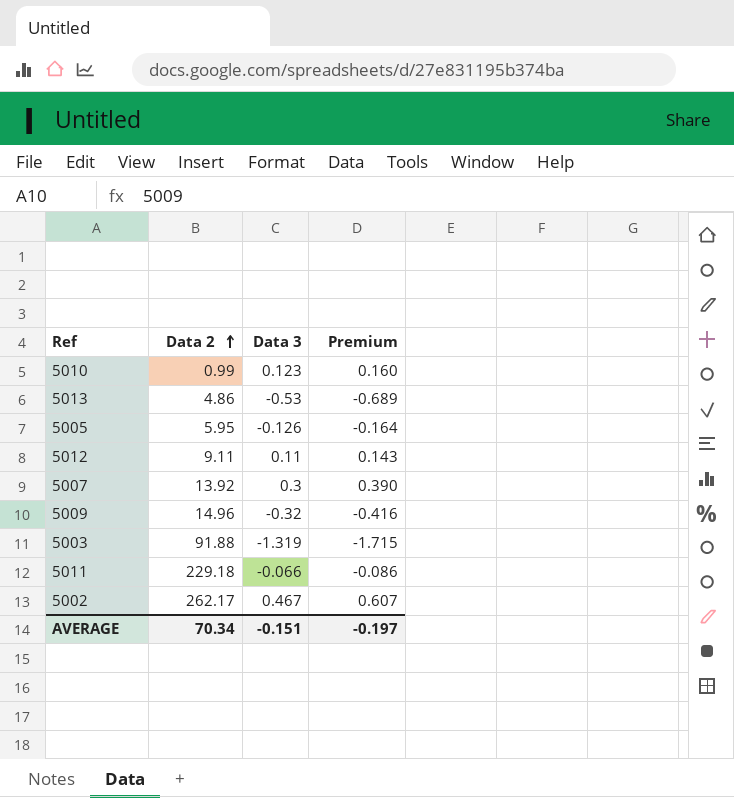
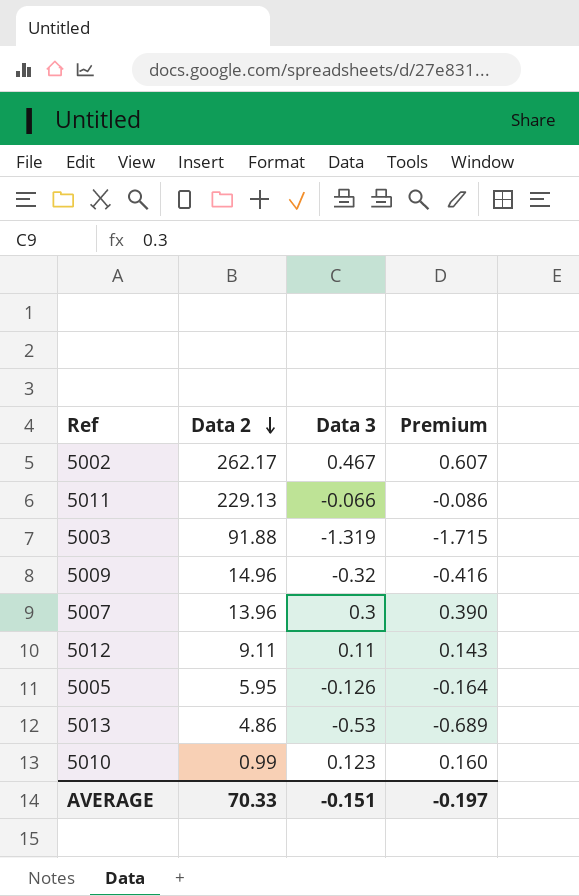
row order: Data 2 ascending -> Data 2 descending
5011 | Data 2: 229.18 -> 229.13
5007 | Data 2: 13.92 -> 13.96
AVERAGE | Data 2: 70.34 -> 70.33

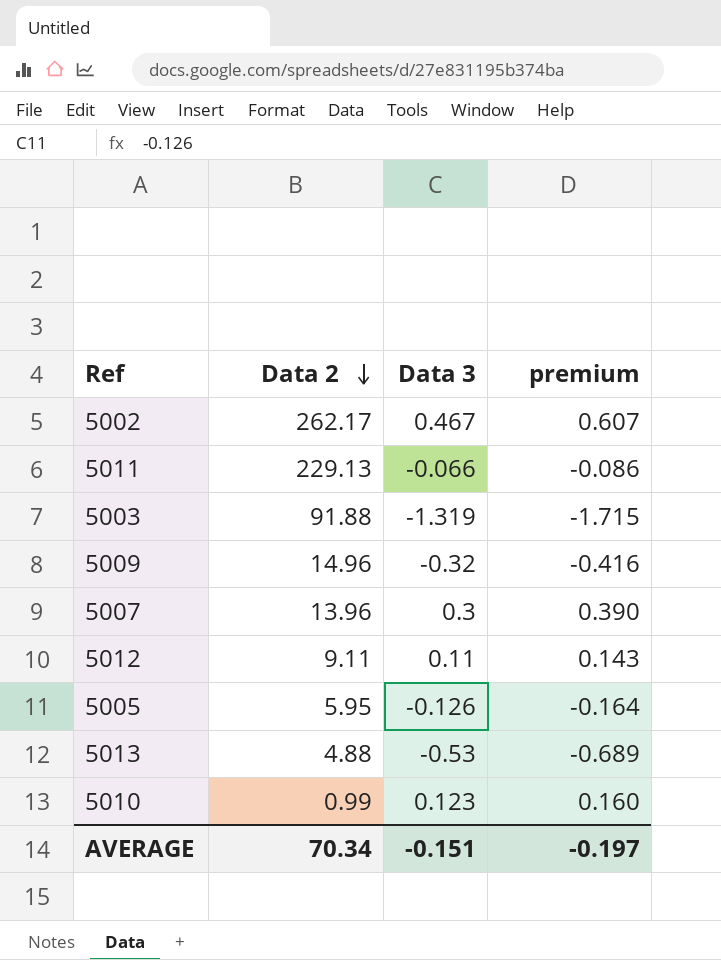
column name: Premium -> premium
5013 | Data 2: 4.86 -> 4.88
AVERAGE | Data 2: 70.33 -> 70.34

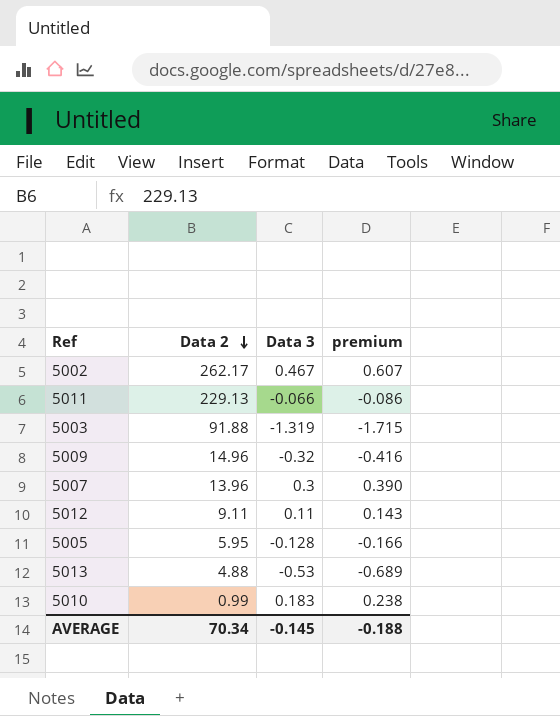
5005 | Data 3: -0.126 -> -0.128
5005 | premium: -0.164 -> -0.166
5010 | Data 3: 0.123 -> 0.183
5010 | premium: 0.160 -> 0.238
AVERAGE | Data 3: -0.151 -> -0.145
AVERAGE | premium: -0.197 -> -0.188

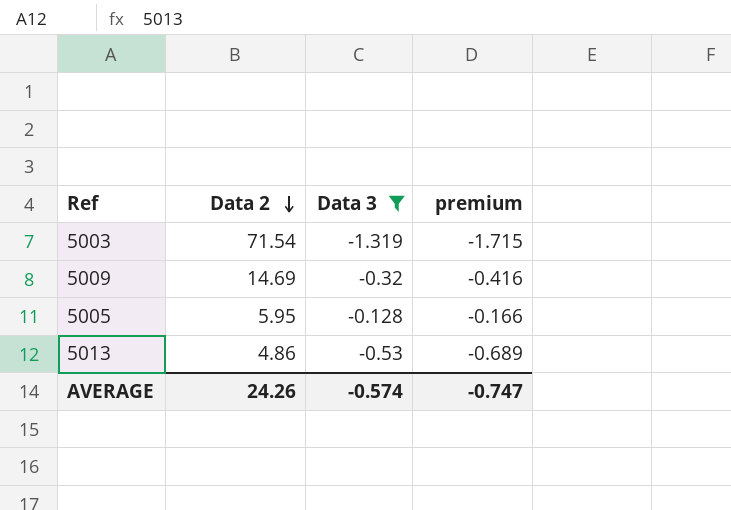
filter: none -> Data 3 <= -0.128
5003 | Data 2: 91.88 -> 71.54
5009 | Data 2: 14.96 -> 14.69
5013 | Data 2: 4.88 -> 4.86
AVERAGE | Data 2: 70.34 -> 24.26
AVERAGE | Data 3: -0.145 -> -0.574
AVERAGE | premium: -0.188 -> -0.747

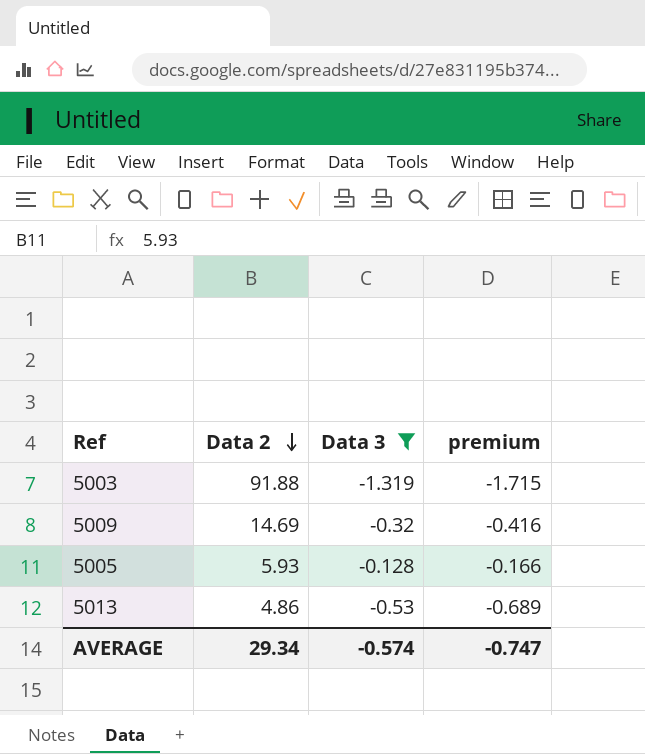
5003 | Data 2: 71.54 -> 91.88
5005 | Data 2: 5.95 -> 5.93
AVERAGE | Data 2: 24.26 -> 29.34

